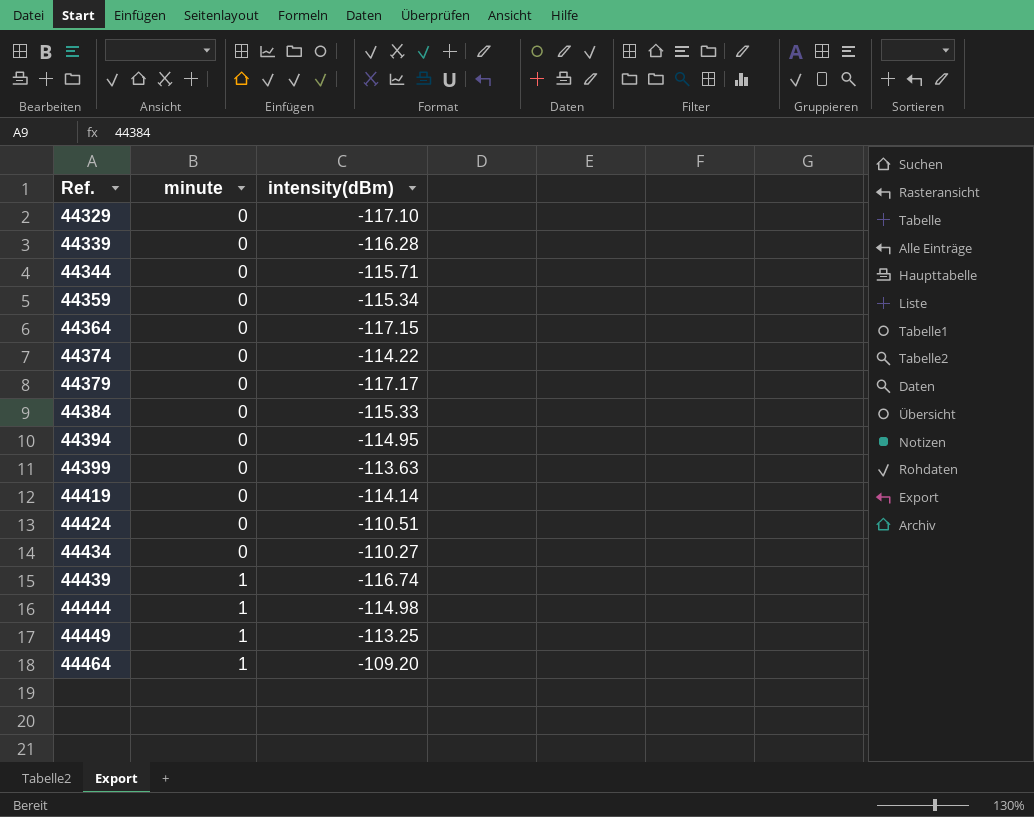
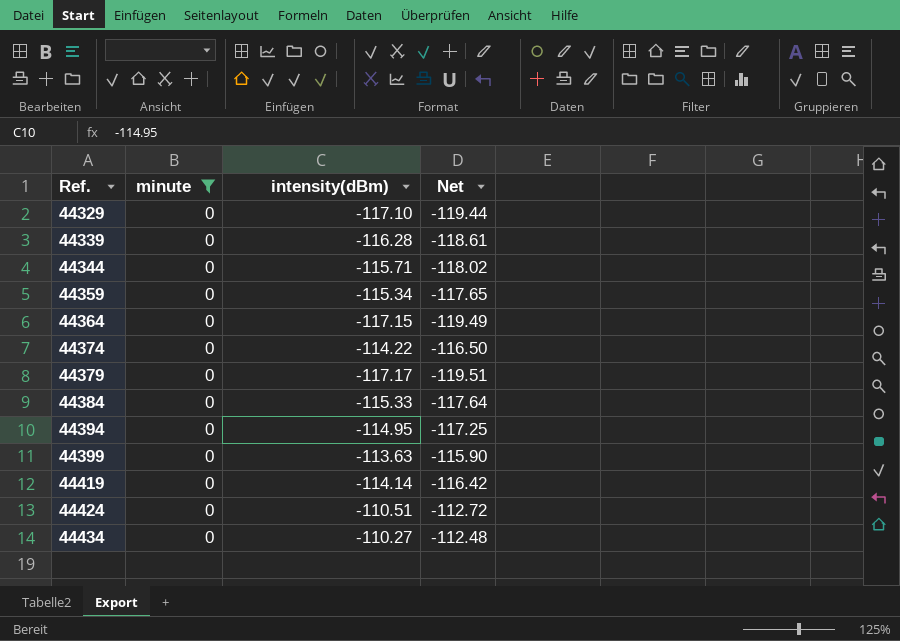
filter: none -> minute = 0
column Net | formula: none -> [intensity(dBm)] * 1.02

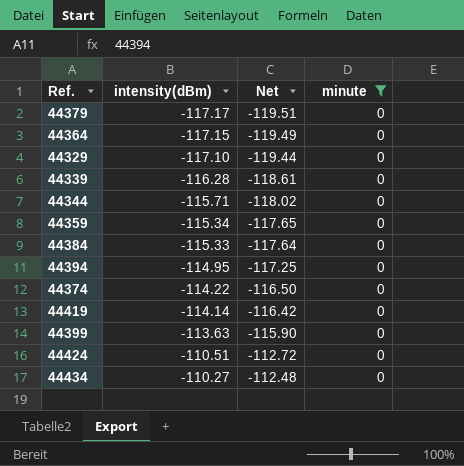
row order: Ref. ascending -> intensity(dBm) ascending
column minute | position: 2 -> 4

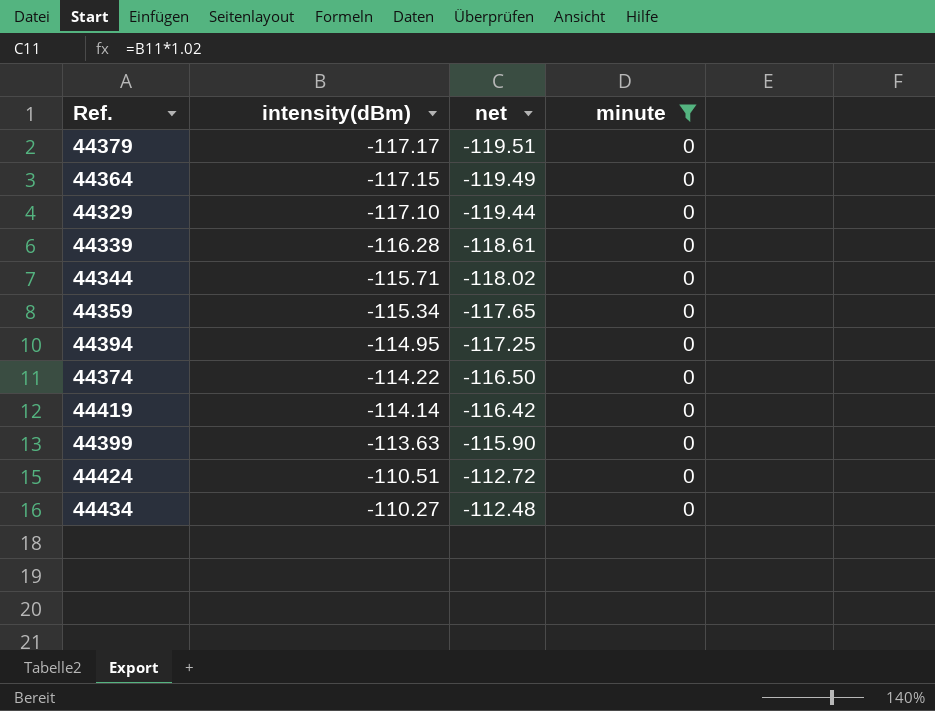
column name: Net -> net
row 44384: -115.33 | -117.64 | 0 -> none

